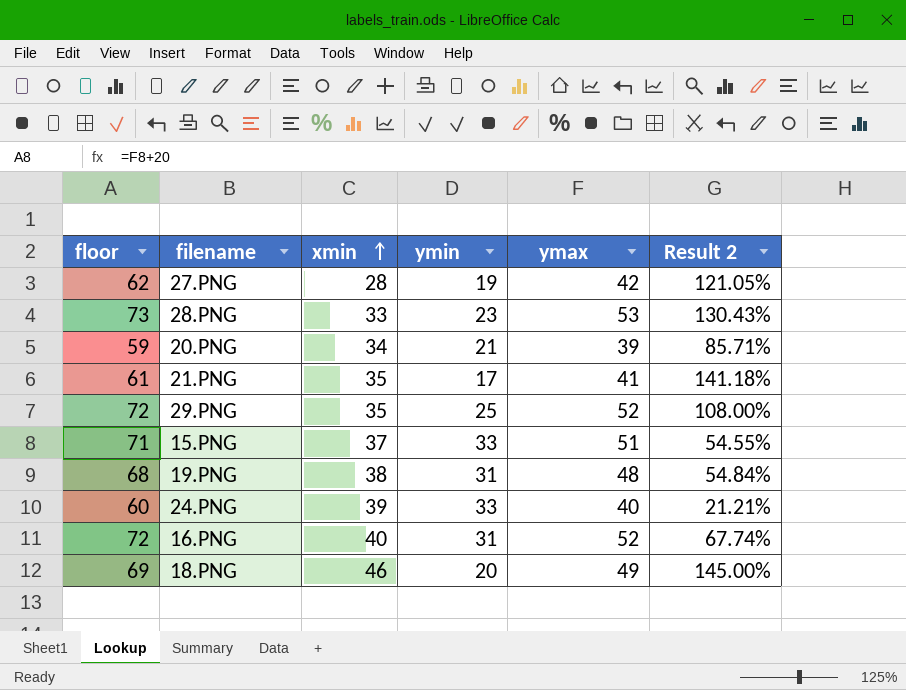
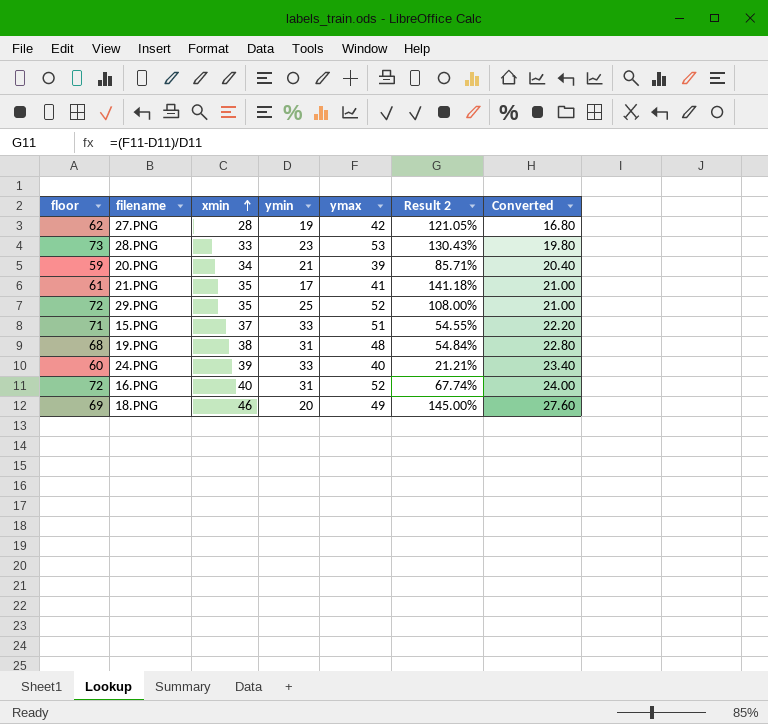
column Converted | formula: none -> [xmin] * 0.6

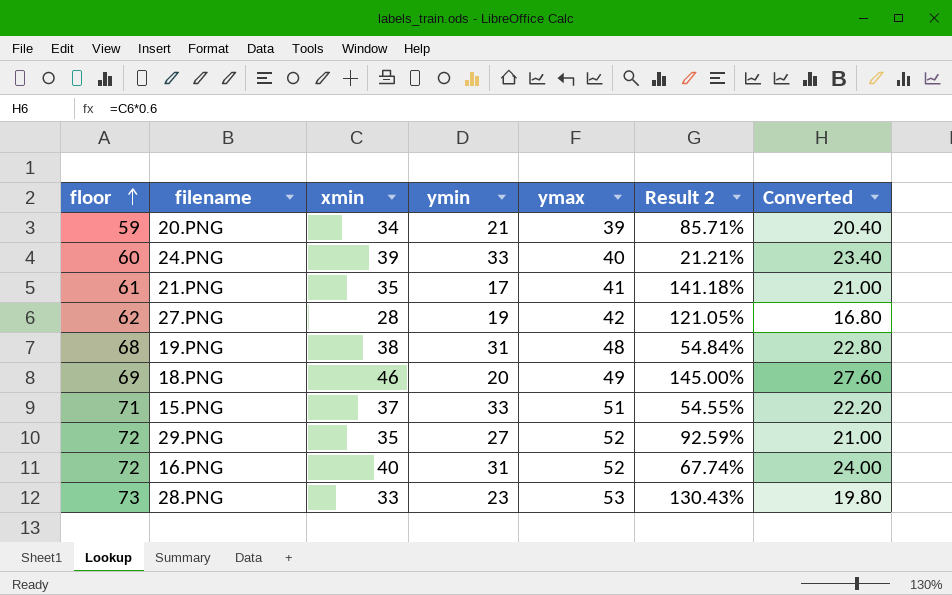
row order: xmin ascending -> floor ascending
29.PNG | ymin: 25 -> 27
29.PNG | Result 2: 108.00% -> 92.59%

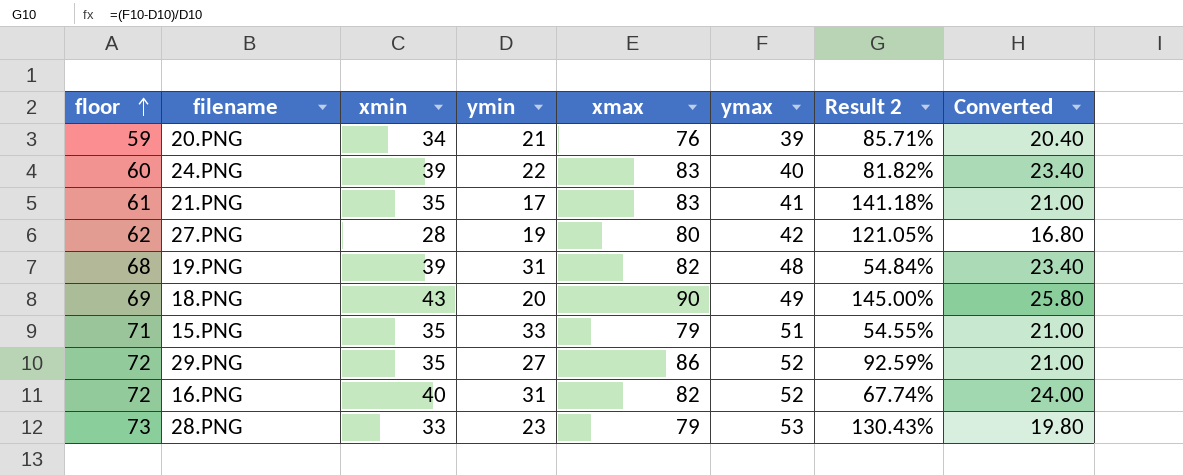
column xmax | position: none -> 5
24.PNG | ymin: 33 -> 22
24.PNG | Result 2: 21.21% -> 81.82%
19.PNG | xmin: 38 -> 39
19.PNG | Converted: 22.80 -> 23.40
18.PNG | xmin: 46 -> 43
18.PNG | Converted: 27.60 -> 25.80
15.PNG | xmin: 37 -> 35
15.PNG | Converted: 22.20 -> 21.00

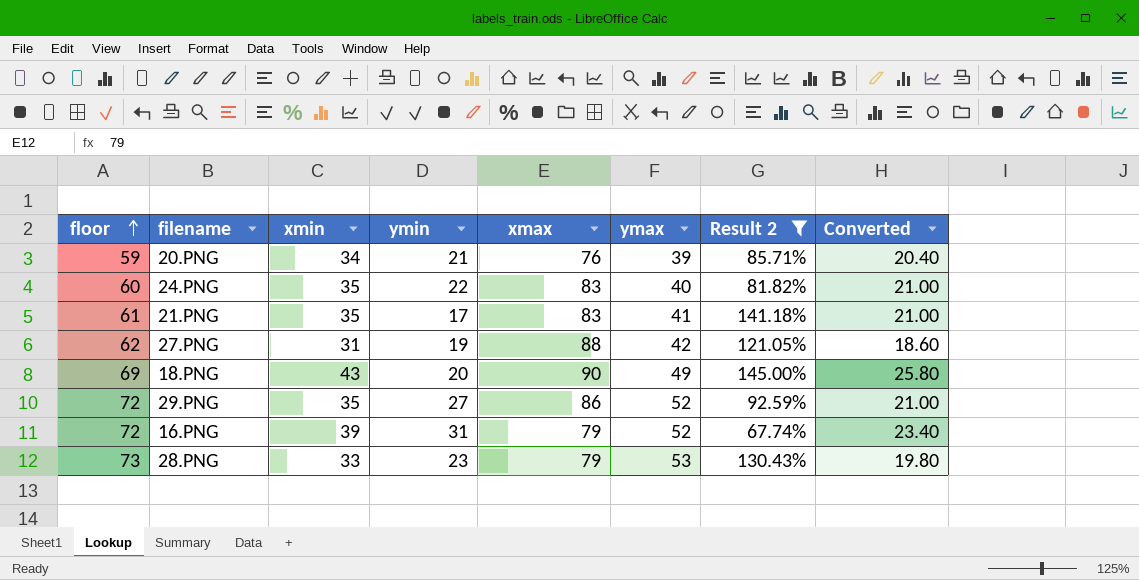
filter: none -> Result 2 >= 67.74%
24.PNG | xmin: 39 -> 35
24.PNG | Converted: 23.40 -> 21.00
27.PNG | xmin: 28 -> 31
27.PNG | xmax: 80 -> 88
27.PNG | Converted: 16.80 -> 18.60
16.PNG | xmin: 40 -> 39
16.PNG | xmax: 82 -> 79
16.PNG | Converted: 24.00 -> 23.40

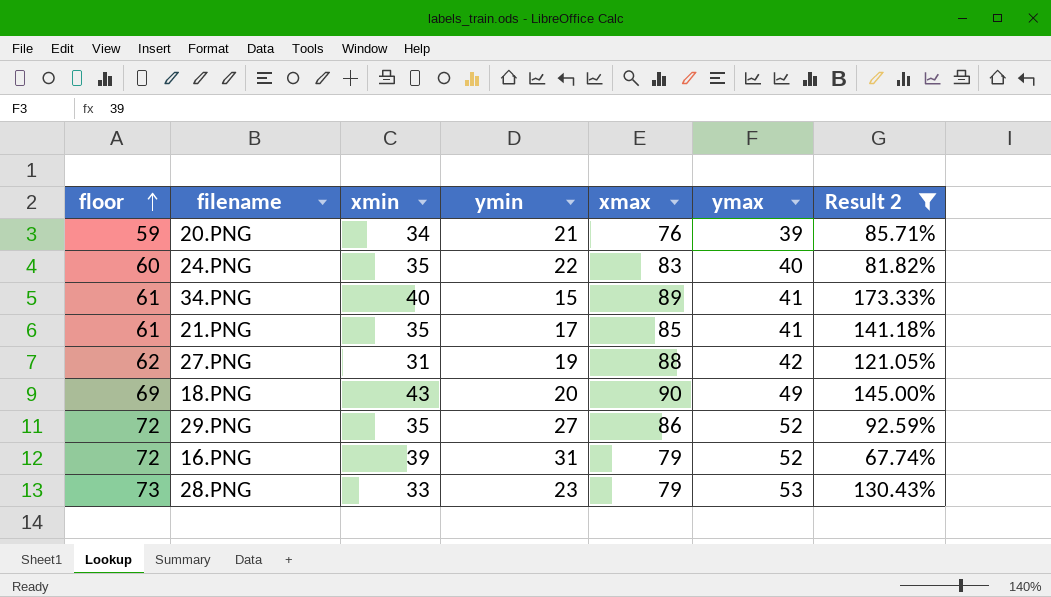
column Converted | formula: [xmin] * 0.6 -> none
row 34.PNG: none -> 61 | 40 | 15 | 89 | 41 | 173.33%
21.PNG | xmax: 83 -> 85

